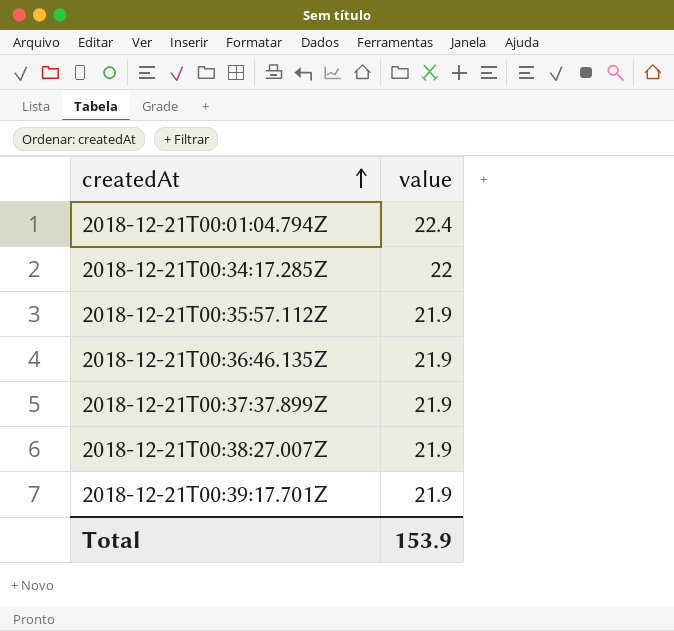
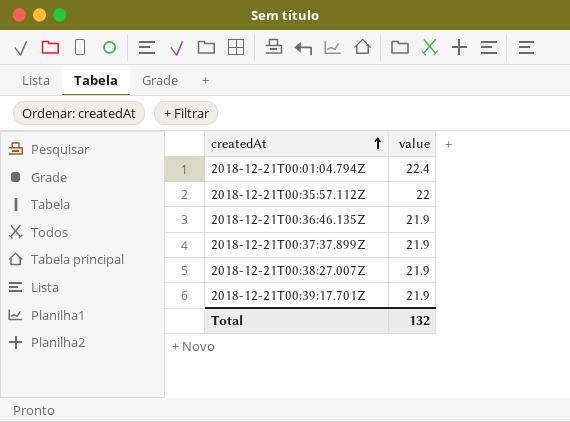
row 2018-12-21T00:34:17.285Z: 22 -> none
2018-12-21T00:35:57.112Z | value: 21.9 -> 22
Total | value: 153.9 -> 132

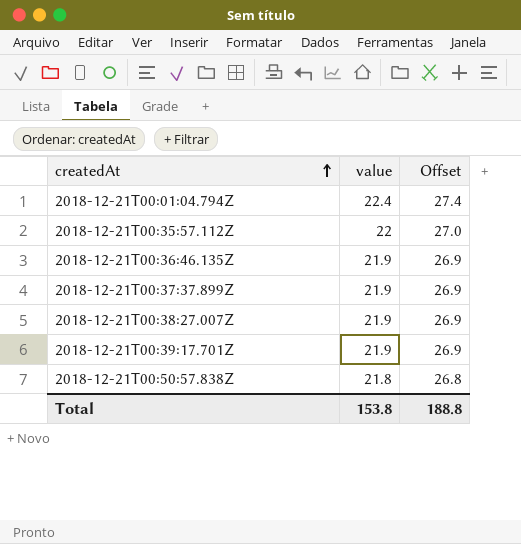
column Offset | formula: none -> [value] + 5
row 2018-12-21T00:50:57.838Z: none -> 21.8 | 26.8
Total | value: 132 -> 153.8

